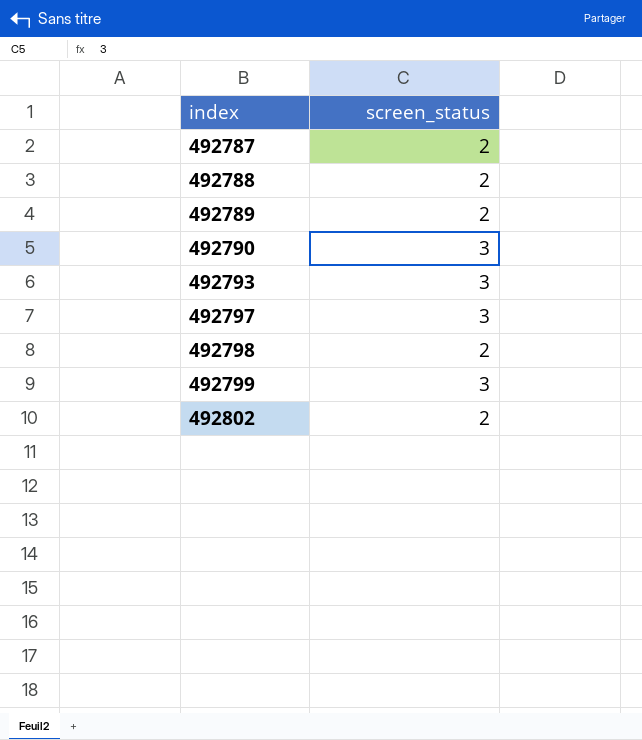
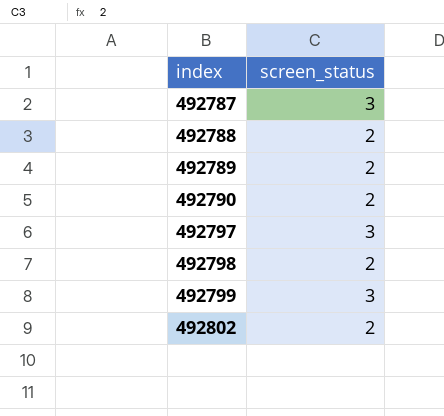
row 492793: 3 -> none
492787 | screen_status: 2 -> 3
492790 | screen_status: 3 -> 2

